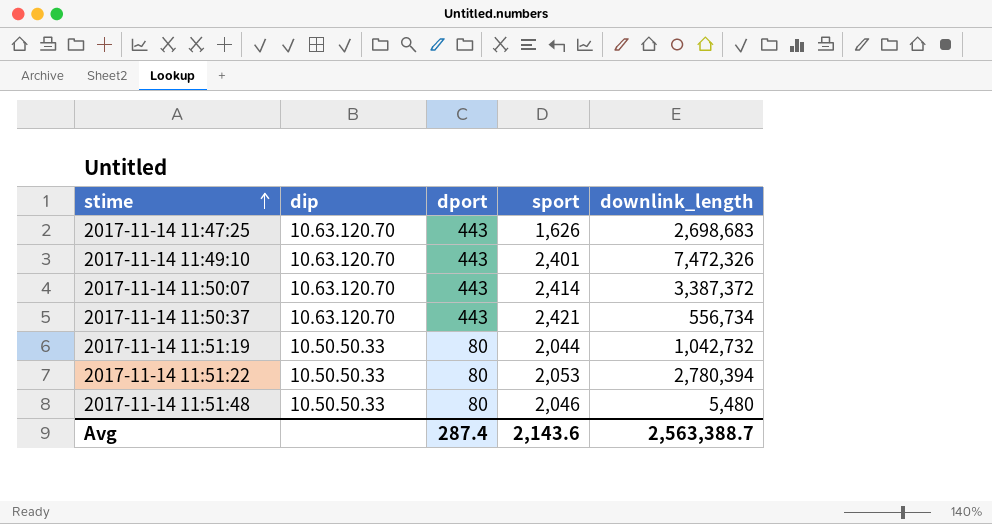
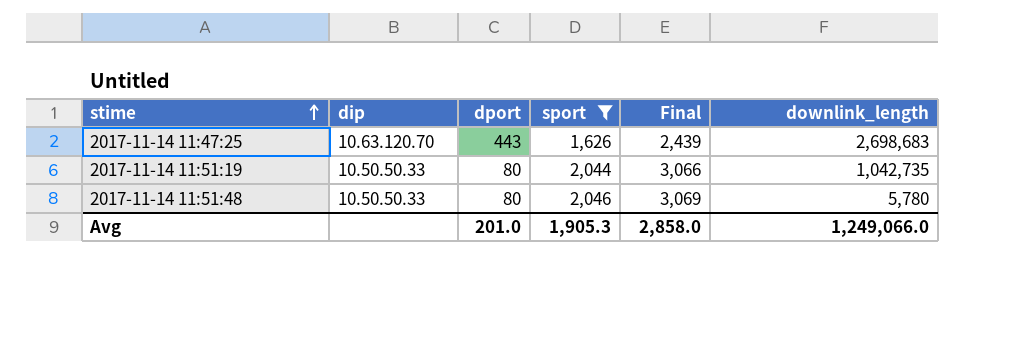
filter: none -> sport <= 2,046
column Final | formula: none -> [sport] * 1.5
2017-11-14 11:51:19 | downlink_length: 1,042,732 -> 1,042,735
2017-11-14 11:51:48 | downlink_length: 5,480 -> 5,780
Avg | dport: 287.4 -> 201.0
Avg | sport: 2,143.6 -> 1,905.3
Avg | downlink_length: 2,563,388.7 -> 1,249,066.0

